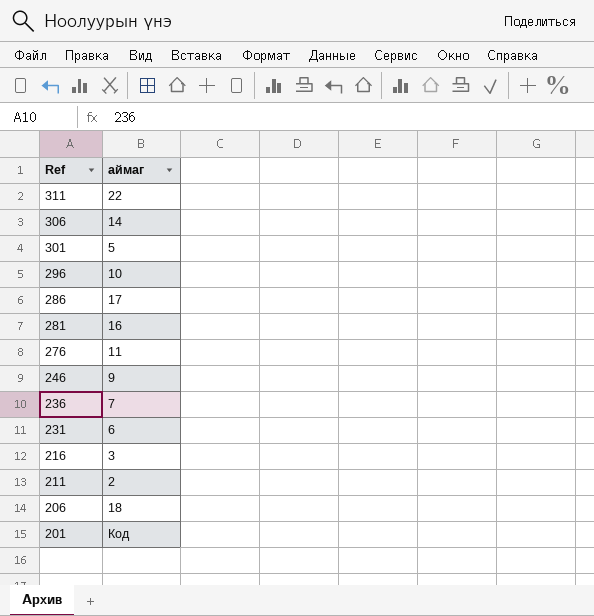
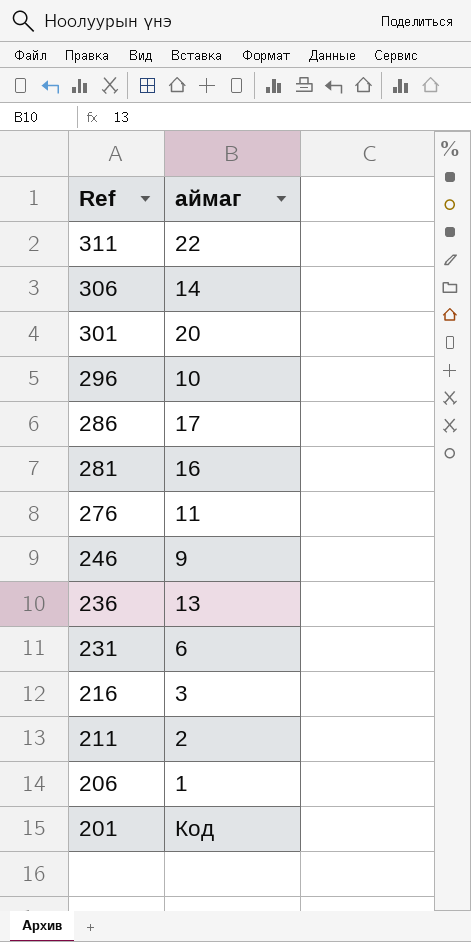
301 | аймаг: 5 -> 20
236 | аймаг: 7 -> 13
206 | аймаг: 18 -> 1

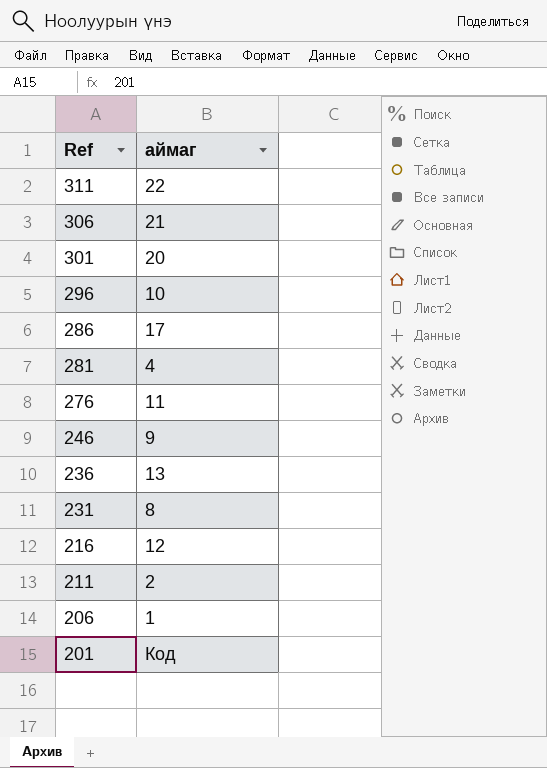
306 | аймаг: 14 -> 21
281 | аймаг: 16 -> 4
231 | аймаг: 6 -> 8
216 | аймаг: 3 -> 12

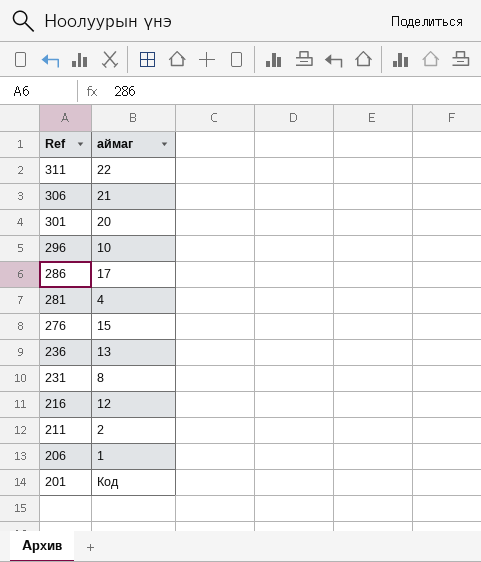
row 246: 9 -> none
276 | аймаг: 11 -> 15

